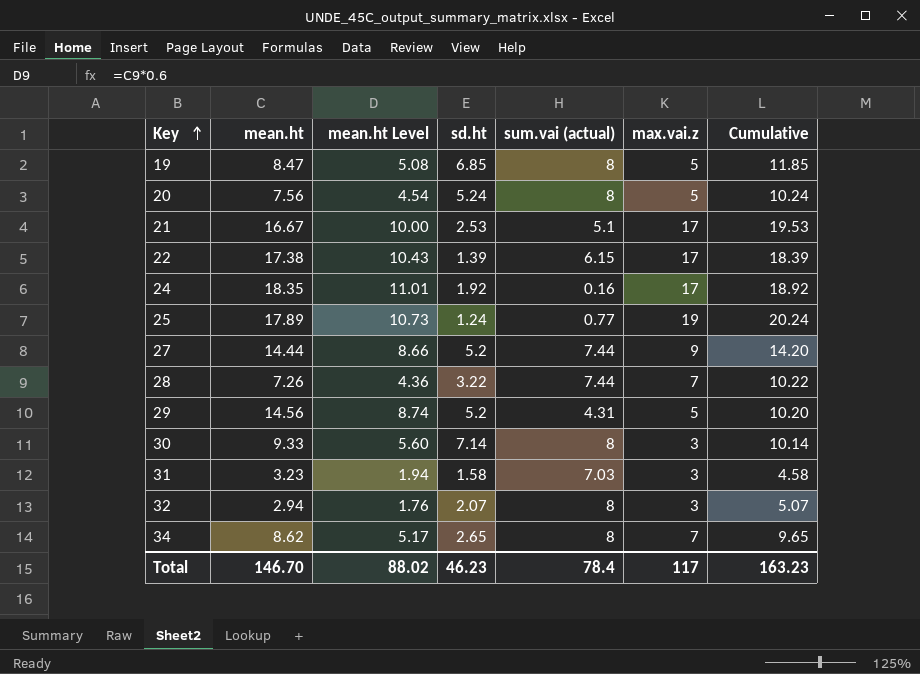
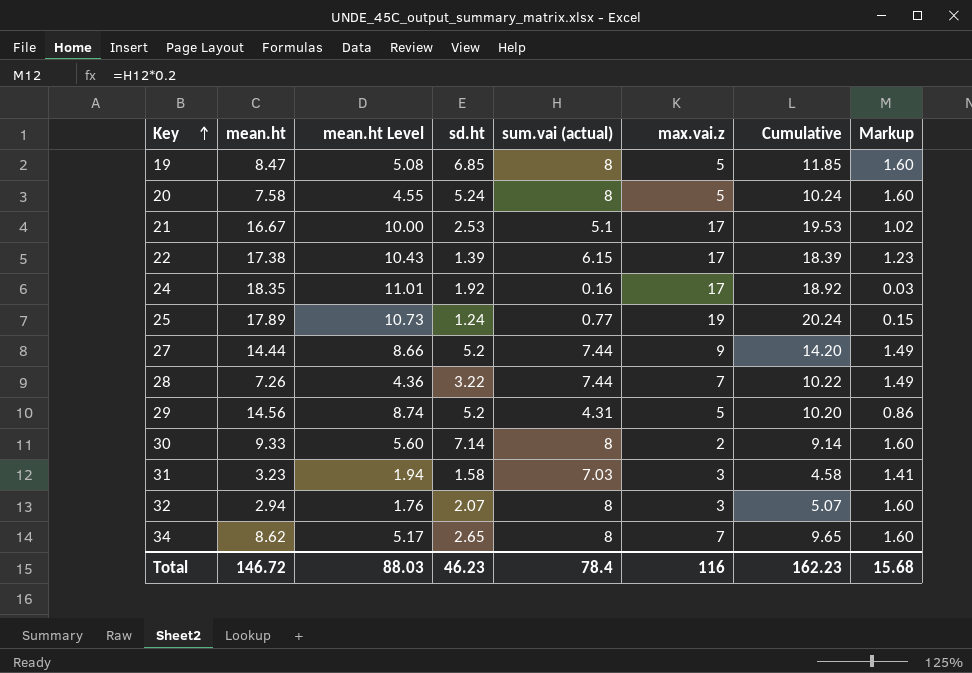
column Markup | formula: none -> [sum.vai (actual)] * 0.2
20 | mean.ht: 7.56 -> 7.58
20 | mean.ht Level: 4.54 -> 4.55
30 | max.vai.z: 3 -> 2
30 | Cumulative: 10.14 -> 9.14
Total | mean.ht: 146.70 -> 146.72
Total | mean.ht Level: 88.02 -> 88.03
Total | max.vai.z: 117 -> 116
Total | Cumulative: 163.23 -> 162.23

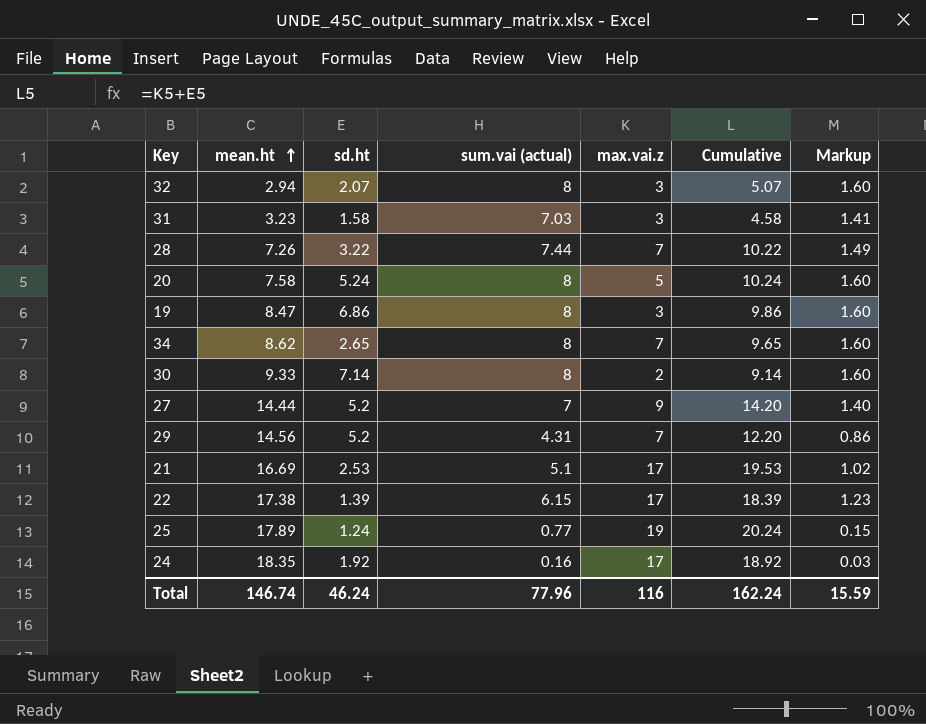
row order: Key ascending -> mean.ht ascending
column mean.ht Level | formula: [mean.ht] * 0.6 -> none
19 | sd.ht: 6.85 -> 6.86
19 | max.vai.z: 5 -> 3
19 | Cumulative: 11.85 -> 9.86
27 | sum.vai (actual): 7.44 -> 7
27 | Markup: 1.49 -> 1.40
29 | max.vai.z: 5 -> 7
29 | Cumulative: 10.20 -> 12.20
21 | mean.ht: 16.67 -> 16.69
Total | mean.ht: 146.72 -> 146.74
Total | sd.ht: 46.23 -> 46.24
Total | sum.vai (actual): 78.4 -> 77.96
Total | Cumulative: 162.23 -> 162.24
Total | Markup: 15.68 -> 15.59

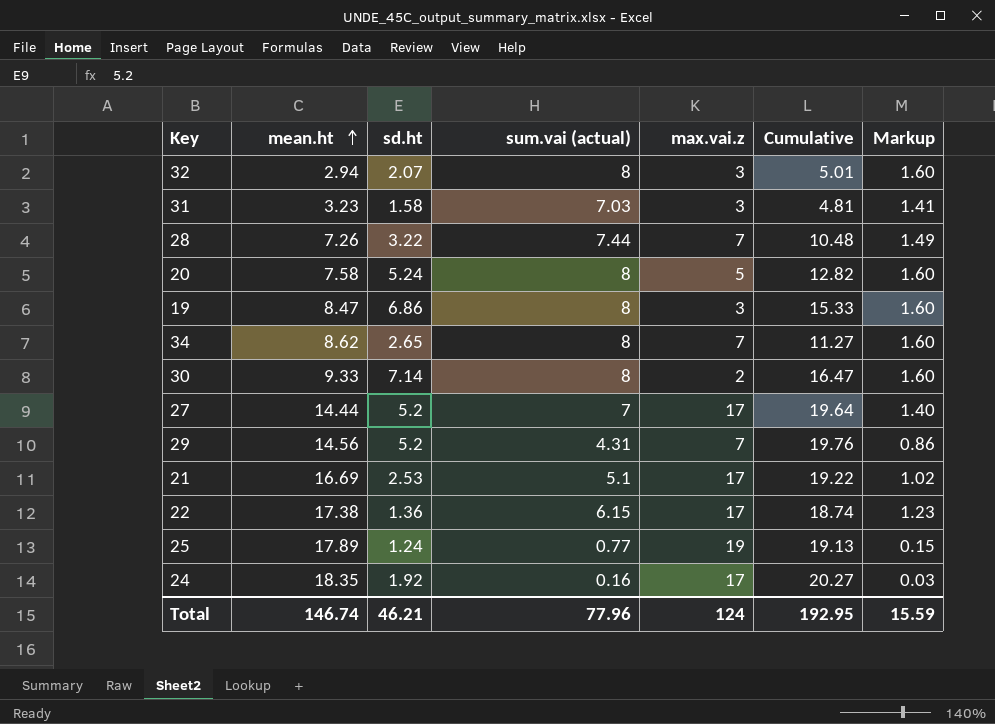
column Cumulative | formula: [sd.ht] + [max.vai.z] -> [mean.ht] + [sd.ht]
27 | max.vai.z: 9 -> 17
22 | sd.ht: 1.39 -> 1.36
Total | sd.ht: 46.24 -> 46.21
Total | max.vai.z: 116 -> 124
Total | Cumulative: 162.24 -> 192.95

